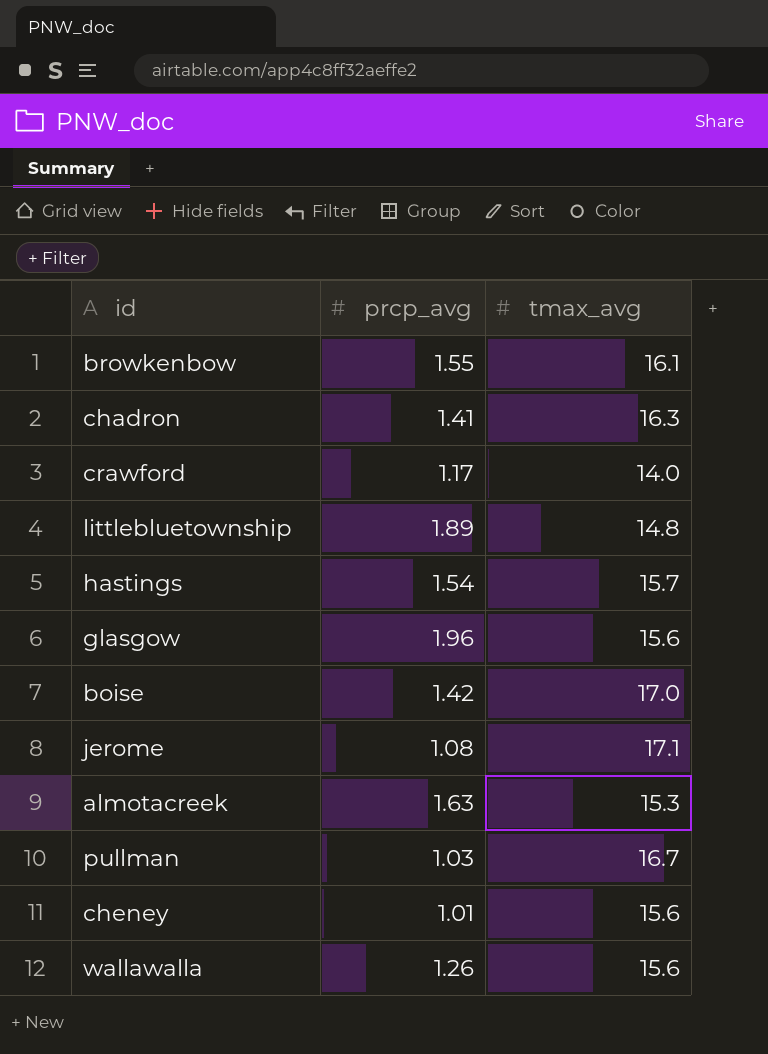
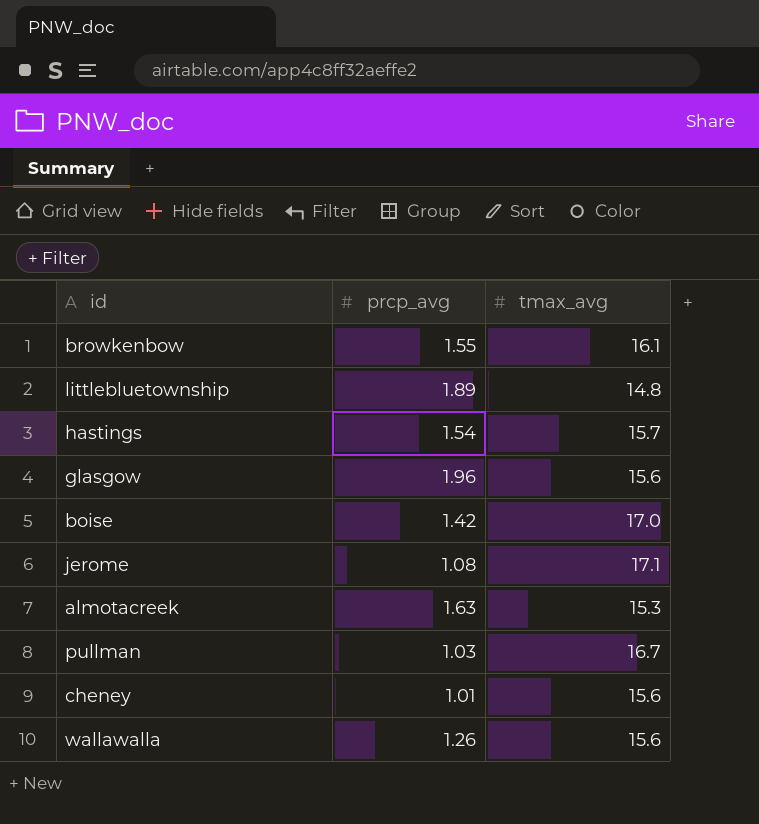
row chadron: 1.41 | 16.3 -> none
row crawford: 1.17 | 14.0 -> none

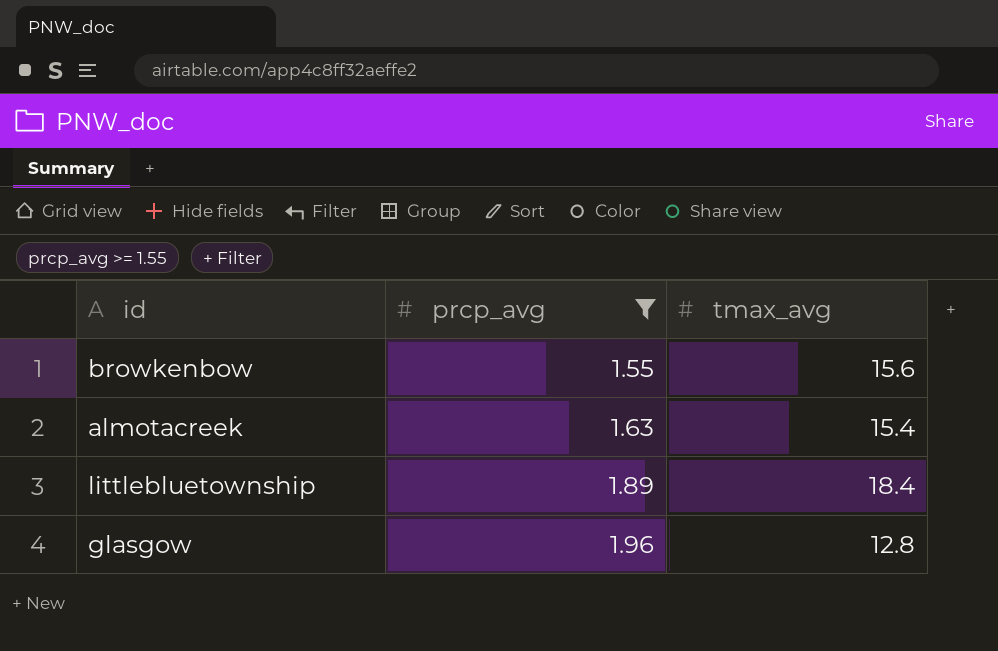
filter: none -> prcp_avg >= 1.55
row order: none -> prcp_avg ascending
browkenbow | tmax_avg: 16.1 -> 15.6
almotacreek | tmax_avg: 15.3 -> 15.4
littlebluetownship | tmax_avg: 14.8 -> 18.4
glasgow | tmax_avg: 15.6 -> 12.8

